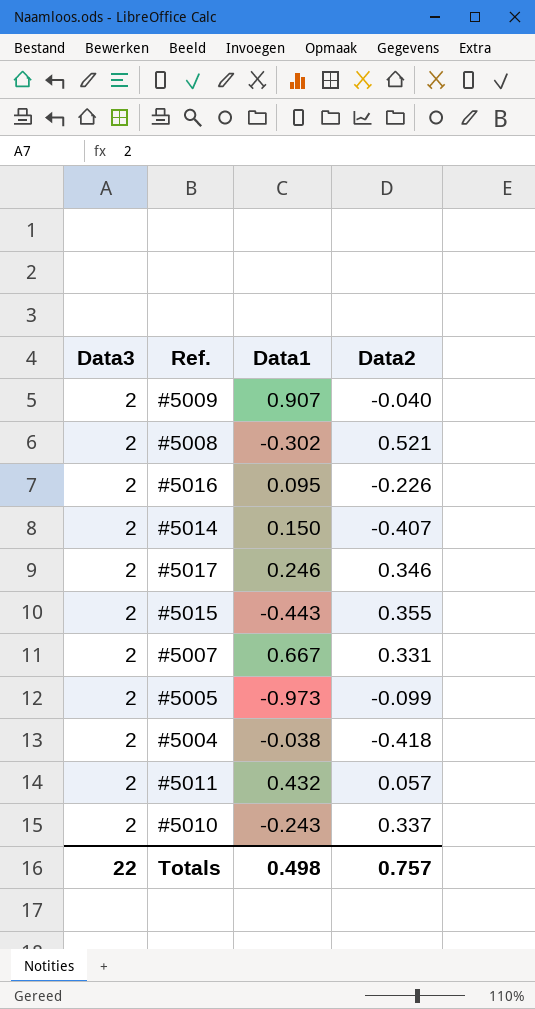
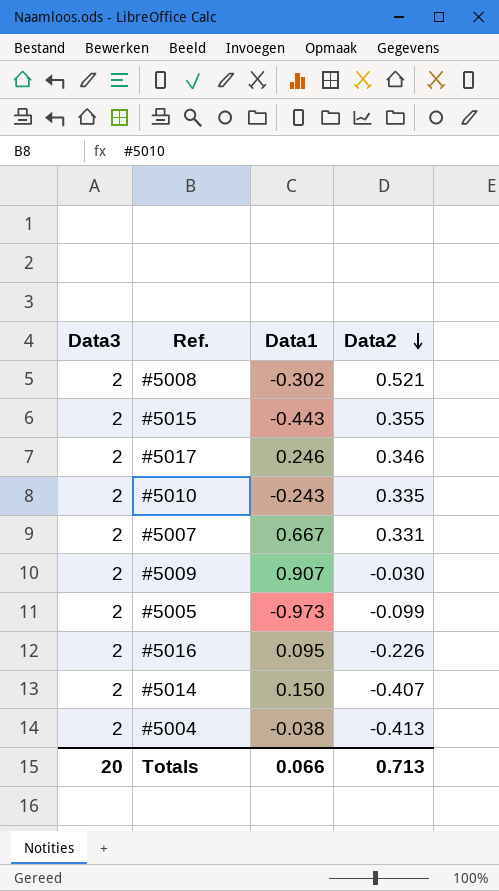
row order: none -> Data2 descending
row #5011: 2 | 0.432 | 0.057 -> none
#5010 | Data2: 0.337 -> 0.335
#5009 | Data2: -0.040 -> -0.030
#5004 | Data2: -0.418 -> -0.413
Totals | Data3: 22 -> 20
Totals | Data1: 0.498 -> 0.066
Totals | Data2: 0.757 -> 0.713

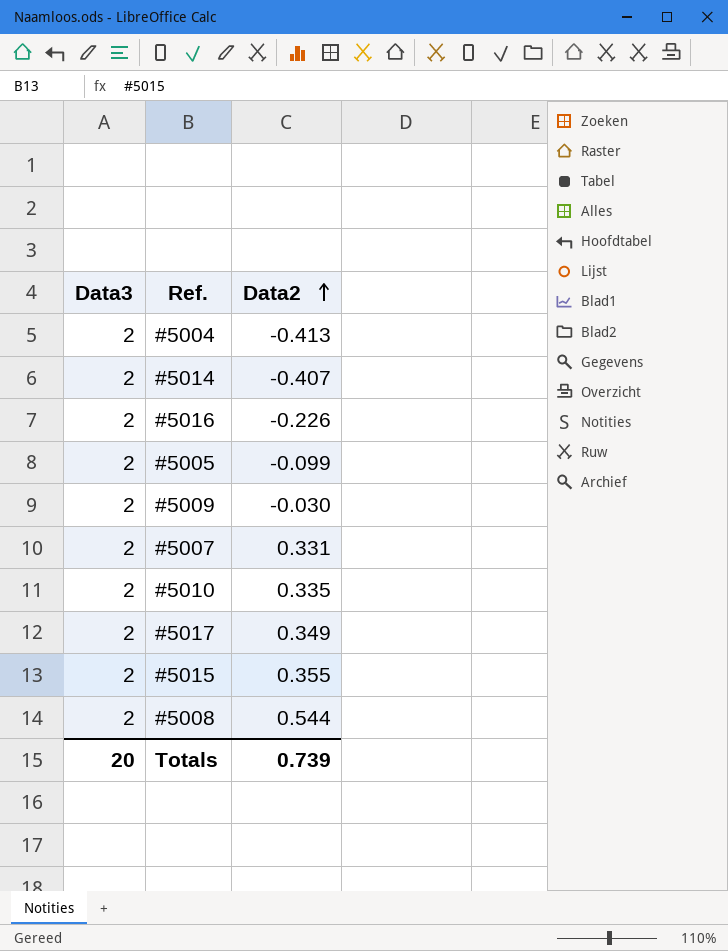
row order: Data2 descending -> Data2 ascending
column Data1 | position: 3 -> none
#5017 | Data2: 0.346 -> 0.349
#5008 | Data2: 0.521 -> 0.544
Totals | Data2: 0.713 -> 0.739

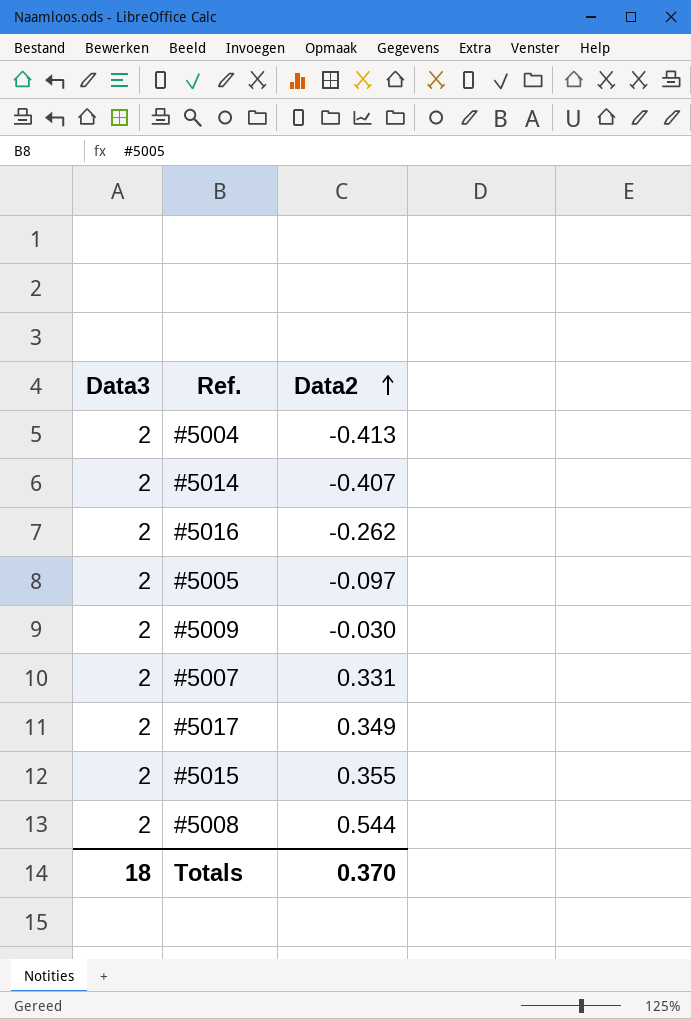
row #5010: 2 | 0.335 -> none
#5016 | Data2: -0.226 -> -0.262
#5005 | Data2: -0.099 -> -0.097
Totals | Data3: 20 -> 18
Totals | Data2: 0.739 -> 0.370

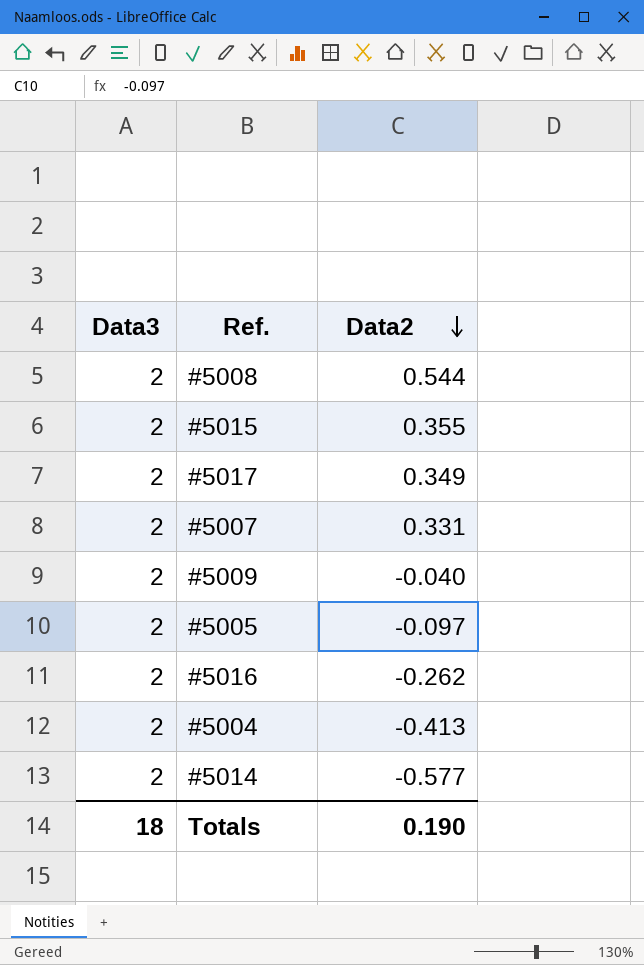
row order: Data2 ascending -> Data2 descending
#5009 | Data2: -0.030 -> -0.040
#5014 | Data2: -0.407 -> -0.577
Totals | Data2: 0.370 -> 0.190

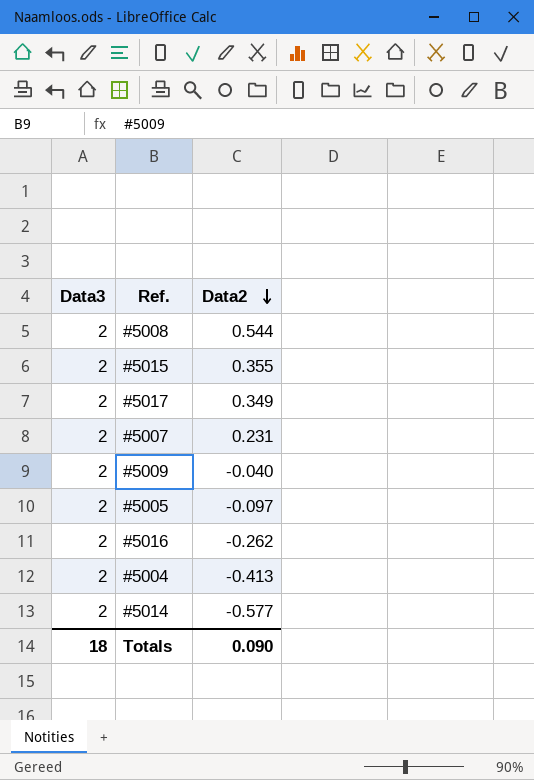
#5007 | Data2: 0.331 -> 0.231
Totals | Data2: 0.190 -> 0.090

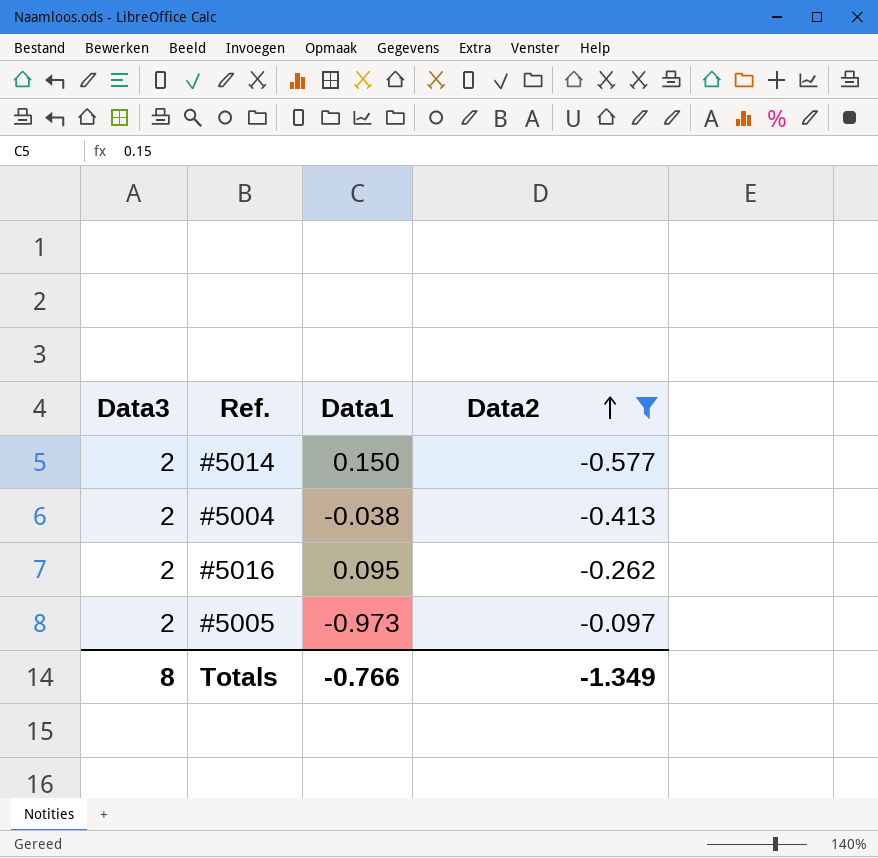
filter: none -> Data2 <= -0.097
row order: Data2 descending -> Data2 ascending
column Data1 | position: none -> 3
Totals | Data3: 18 -> 8
Totals | Data2: 0.090 -> -1.349

